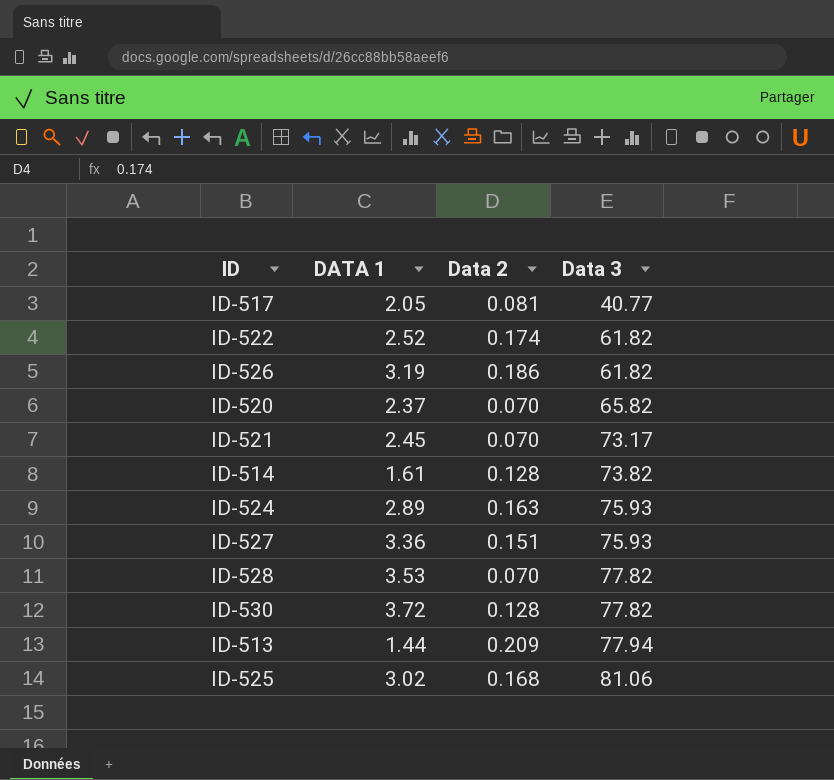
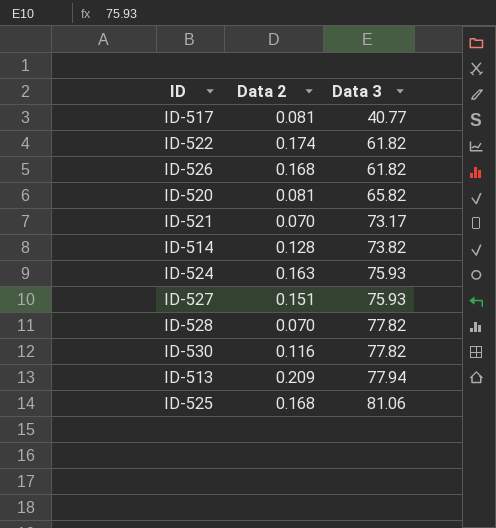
column DATA 1 | position: 2 -> none
ID-526 | Data 2: 0.186 -> 0.168
ID-520 | Data 2: 0.070 -> 0.081
ID-530 | Data 2: 0.128 -> 0.116

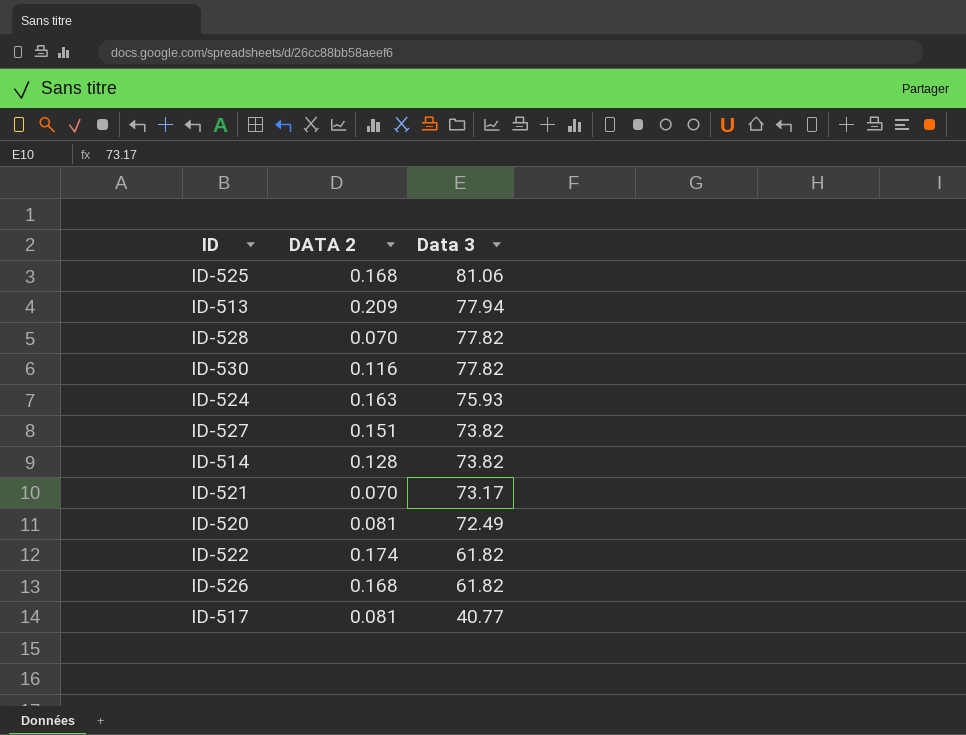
row order: Data 3 ascending -> Data 3 descending
column name: Data 2 -> DATA 2
ID-527 | Data 3: 75.93 -> 73.82
ID-520 | Data 3: 65.82 -> 72.49

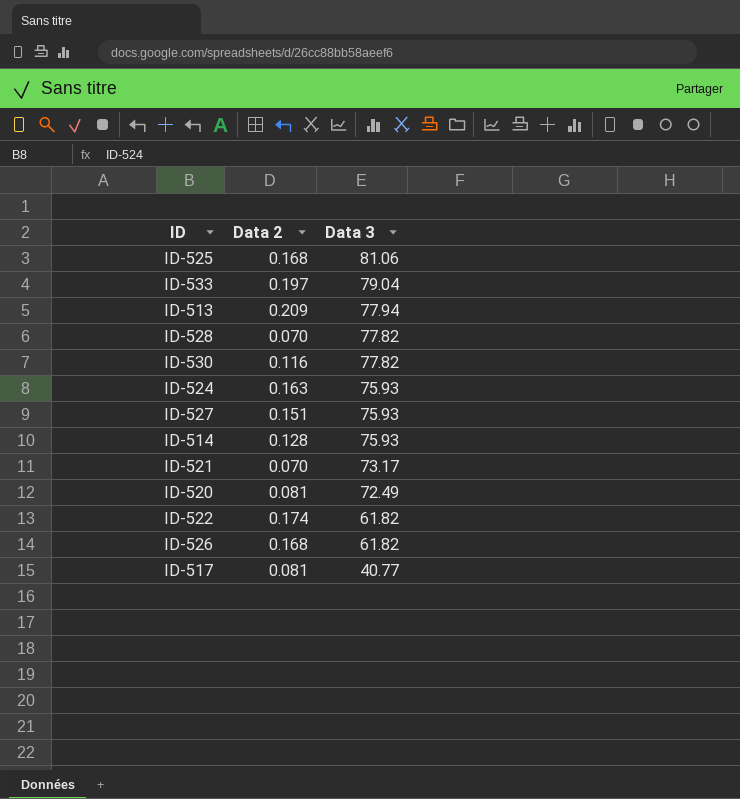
column name: DATA 2 -> Data 2
row ID-533: none -> 0.197 | 79.04
ID-527 | Data 3: 73.82 -> 75.93
ID-514 | Data 3: 73.82 -> 75.93

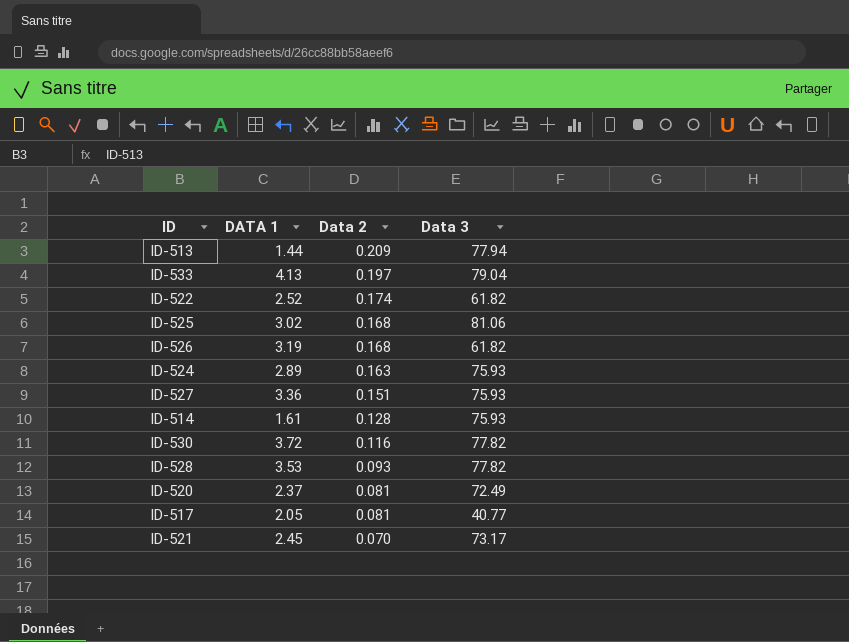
row order: Data 3 descending -> Data 2 descending
column DATA 1 | position: none -> 2
ID-528 | Data 2: 0.070 -> 0.093

